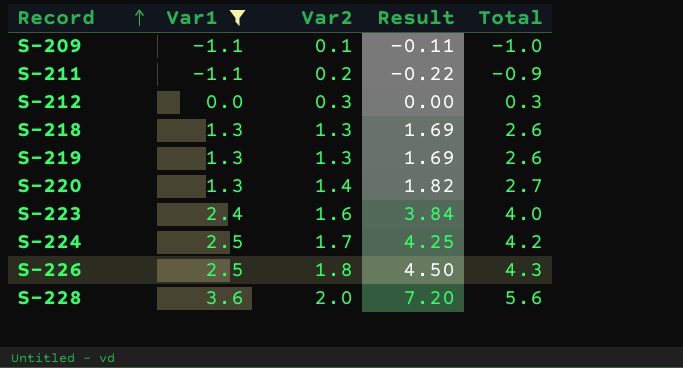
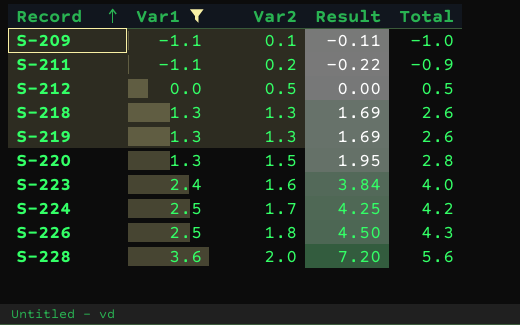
S-212 | Var2: 0.3 -> 0.5
S-212 | Total: 0.3 -> 0.5
S-220 | Var2: 1.4 -> 1.5
S-220 | Result: 1.82 -> 1.95
S-220 | Total: 2.7 -> 2.8

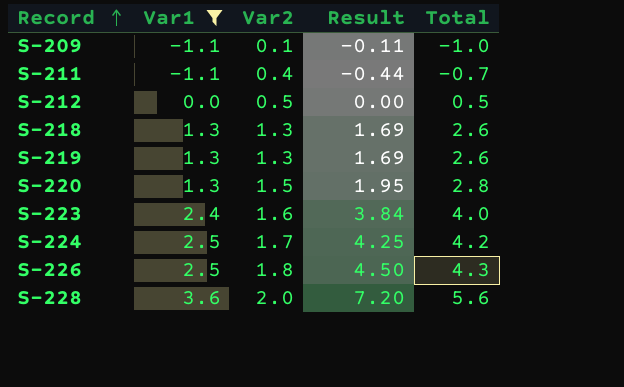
S-211 | Var2: 0.2 -> 0.4
S-211 | Result: -0.22 -> -0.44
S-211 | Total: -0.9 -> -0.7

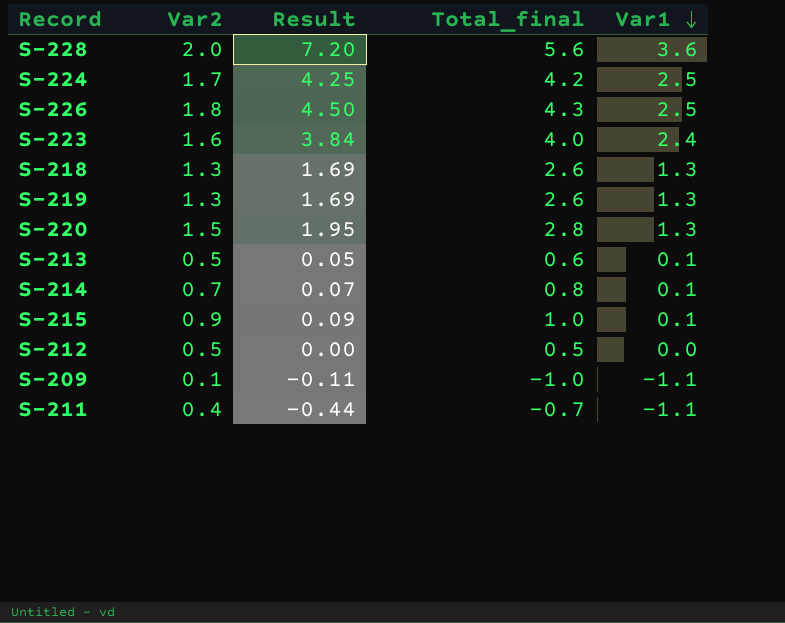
filter: Var1 != 0.1 -> none
row order: Record ascending -> Var1 descending
column name: Total -> Total_final
column Var1 | position: 2 -> 5

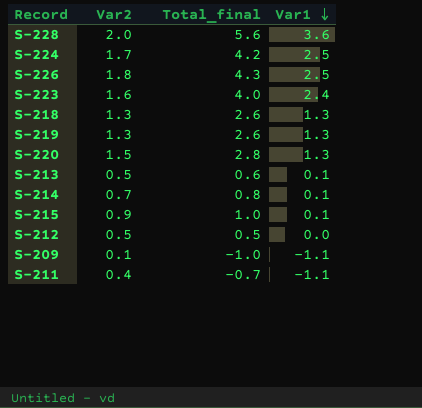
column Result | formula: [Var2] * [Var1] -> none

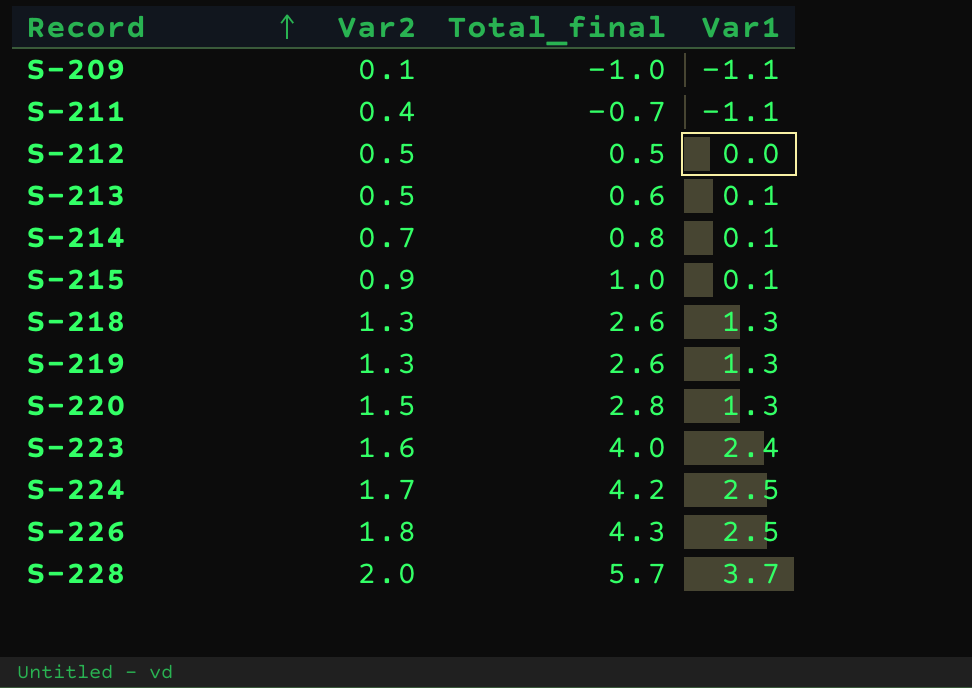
row order: Var1 descending -> Record ascending
S-228 | Total_final: 5.6 -> 5.7
S-228 | Var1: 3.6 -> 3.7

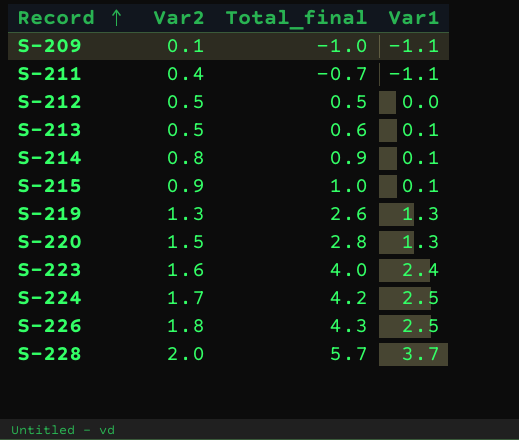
row S-218: 1.3 | 2.6 | 1.3 -> none
S-214 | Var2: 0.7 -> 0.8
S-214 | Total_final: 0.8 -> 0.9

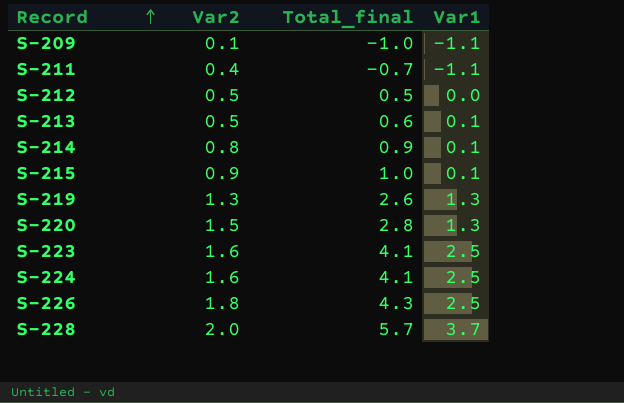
S-223 | Total_final: 4.0 -> 4.1
S-223 | Var1: 2.4 -> 2.5
S-224 | Var2: 1.7 -> 1.6
S-224 | Total_final: 4.2 -> 4.1

